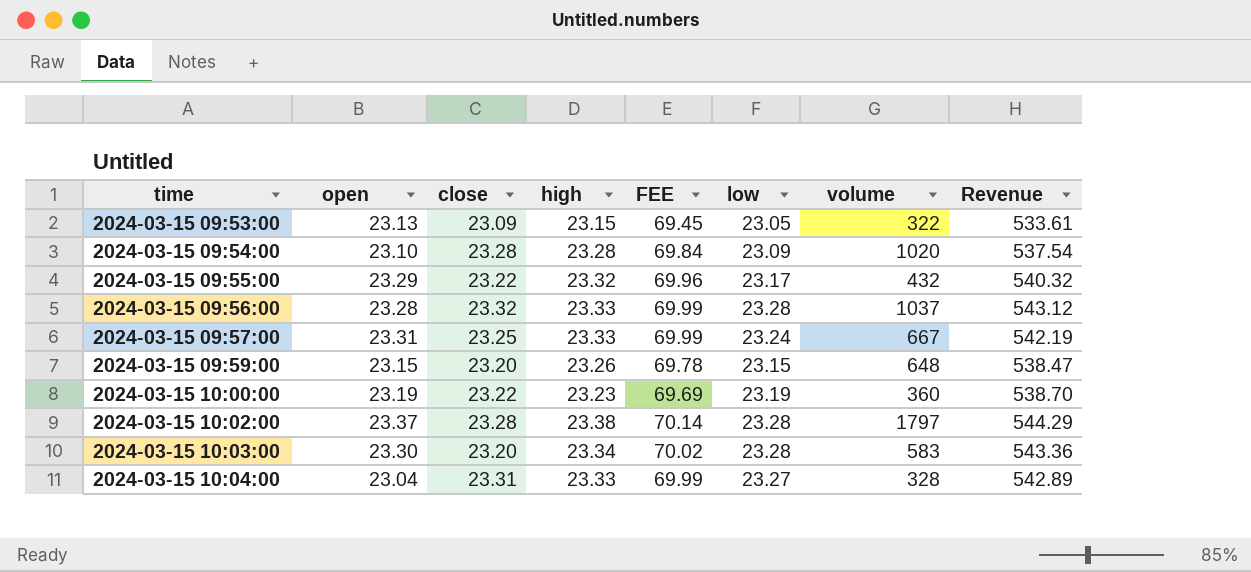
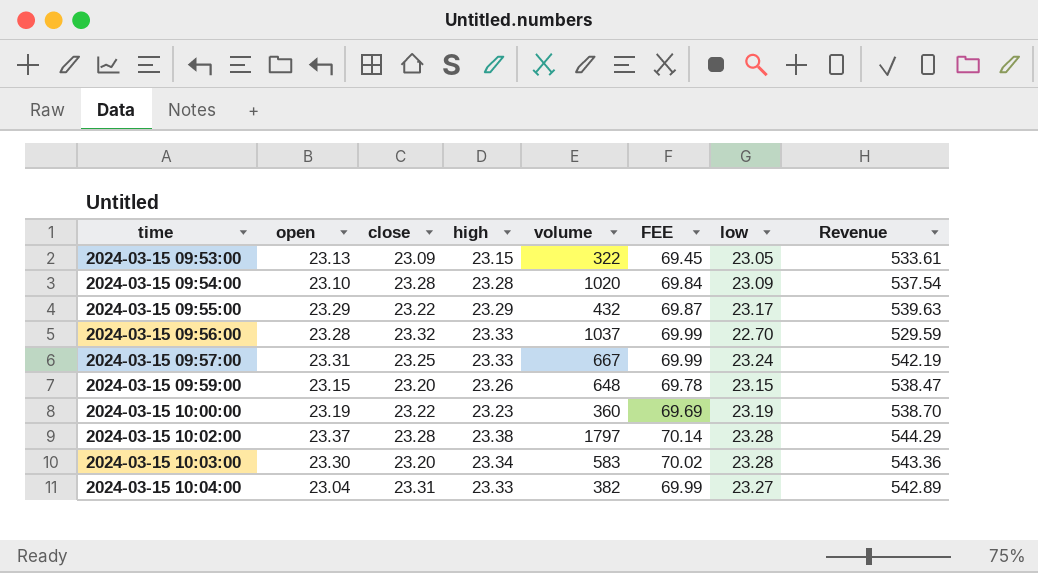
column volume | position: 7 -> 5
2024-03-15 09:55:00 | high: 23.32 -> 23.29
2024-03-15 09:55:00 | FEE: 69.96 -> 69.87
2024-03-15 09:55:00 | Revenue: 540.32 -> 539.63
2024-03-15 09:56:00 | low: 23.28 -> 22.70
2024-03-15 09:56:00 | Revenue: 543.12 -> 529.59
2024-03-15 10:04:00 | volume: 328 -> 382

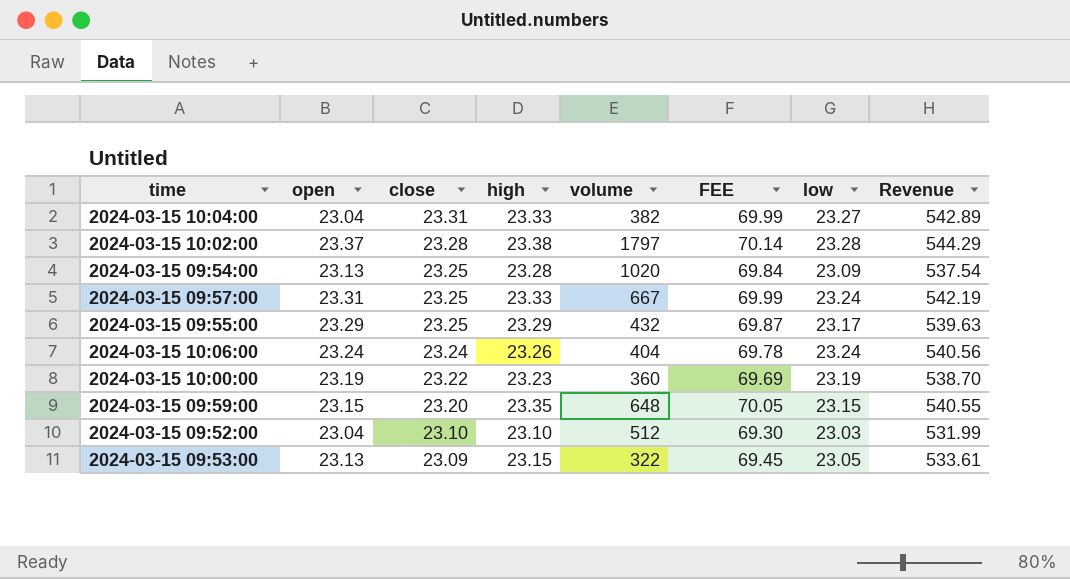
row order: time ascending -> close descending
row 2024-03-15 09:56:00: 23.28 | 23.32 | 23.33 | 1037 | 69.99 | 22.70 | 529.59 -> none
row 2024-03-15 10:03:00: 23.30 | 23.20 | 23.34 | 583 | 70.02 | 23.28 | 543.36 -> none
2024-03-15 09:54:00 | open: 23.10 -> 23.13
2024-03-15 09:54:00 | close: 23.28 -> 23.25
2024-03-15 09:55:00 | close: 23.22 -> 23.25
row 2024-03-15 10:06:00: none -> 23.24 | 23.24 | 23.26 | 404 | 69.78 | 23.24 | 540.56
2024-03-15 09:59:00 | high: 23.26 -> 23.35
2024-03-15 09:59:00 | FEE: 69.78 -> 70.05
2024-03-15 09:59:00 | Revenue: 538.47 -> 540.55
row 2024-03-15 09:52:00: none -> 23.04 | 23.10 | 23.10 | 512 | 69.30 | 23.03 | 531.99

